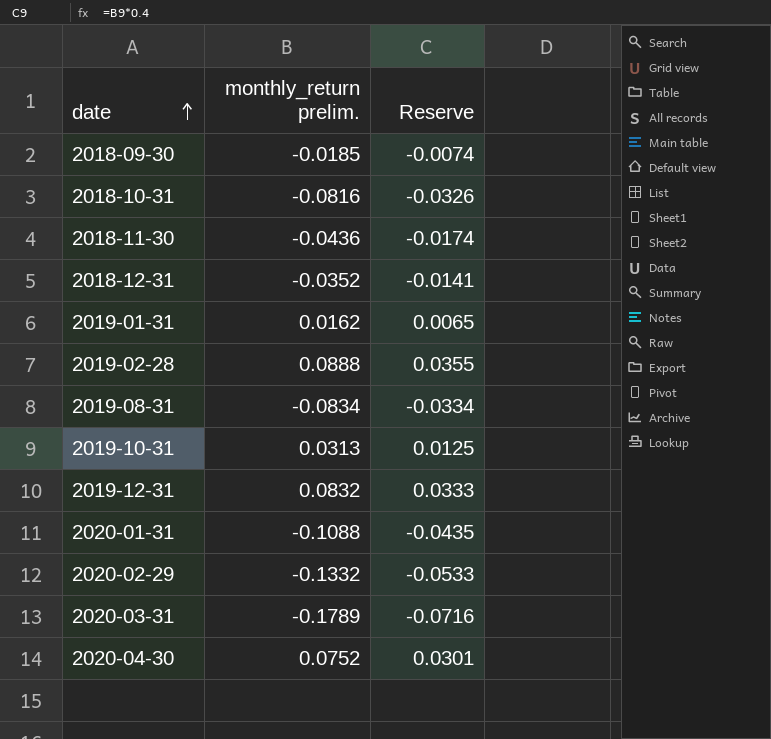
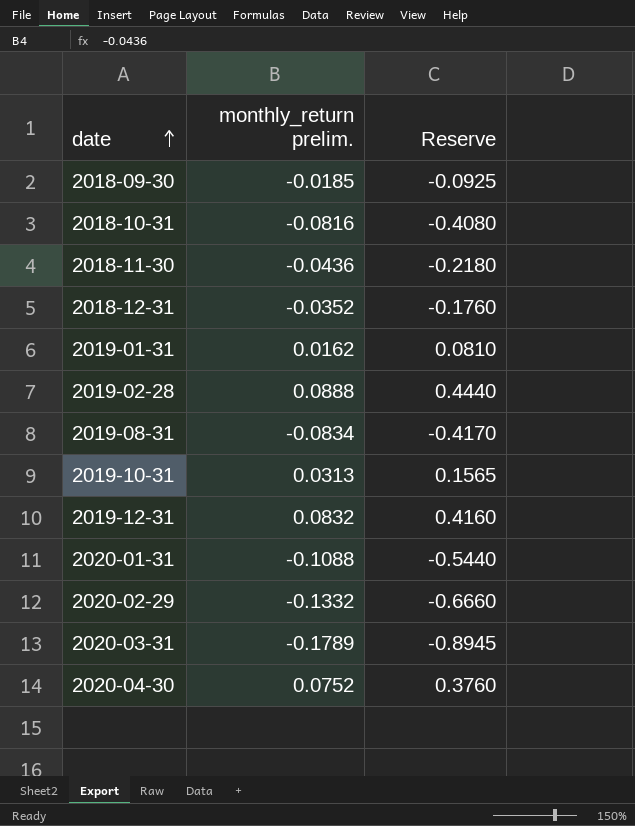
column Reserve | formula: [monthly_return prelim.] * 0.4 -> [monthly_return prelim.] * 5

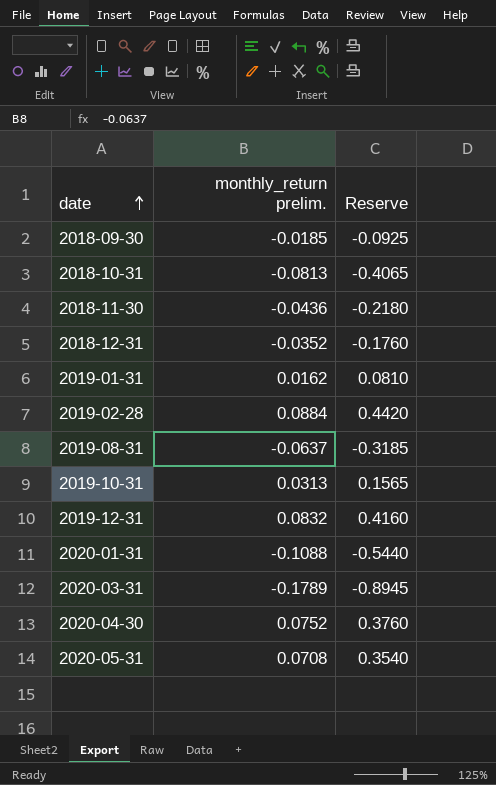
row 2020-02-29: -0.1332 | -0.6660 -> none
2018-10-31 | monthly_return prelim.: -0.0816 -> -0.0813
2018-10-31 | Reserve: -0.4080 -> -0.4065
2019-02-28 | monthly_return prelim.: 0.0888 -> 0.0884
2019-02-28 | Reserve: 0.4440 -> 0.4420
2019-08-31 | monthly_return prelim.: -0.0834 -> -0.0637
2019-08-31 | Reserve: -0.4170 -> -0.3185
row 2020-05-31: none -> 0.0708 | 0.3540

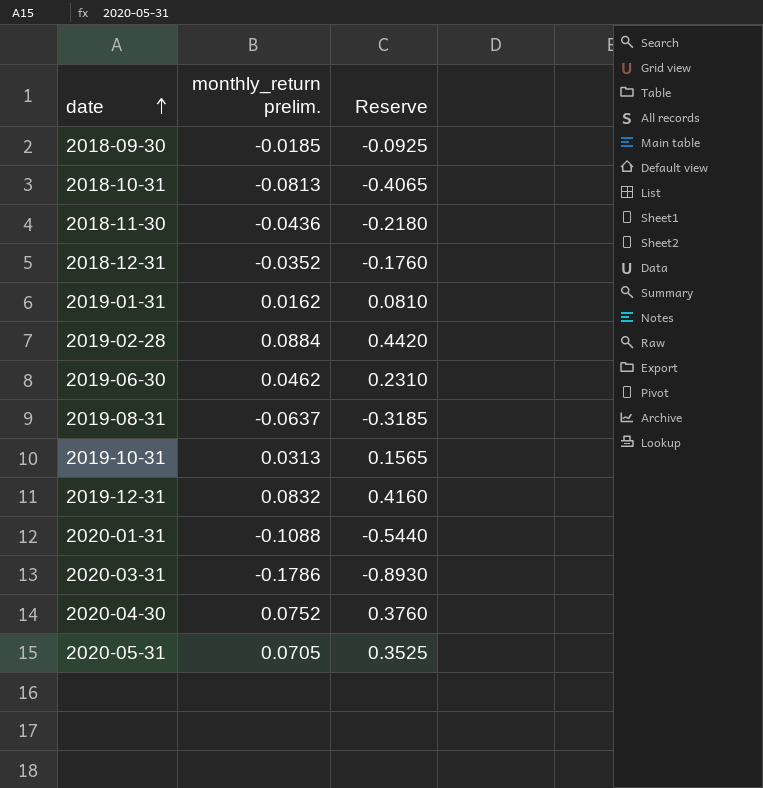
row 2019-06-30: none -> 0.0462 | 0.2310
2020-03-31 | monthly_return prelim.: -0.1789 -> -0.1786
2020-03-31 | Reserve: -0.8945 -> -0.8930
2020-05-31 | monthly_return prelim.: 0.0708 -> 0.0705
2020-05-31 | Reserve: 0.3540 -> 0.3525

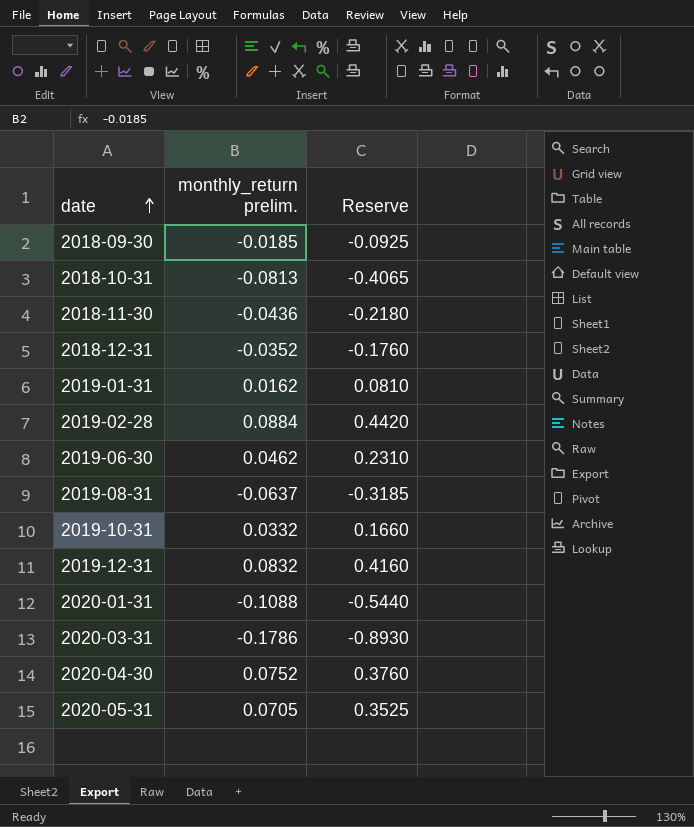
2019-10-31 | monthly_return prelim.: 0.0313 -> 0.0332
2019-10-31 | Reserve: 0.1565 -> 0.1660

